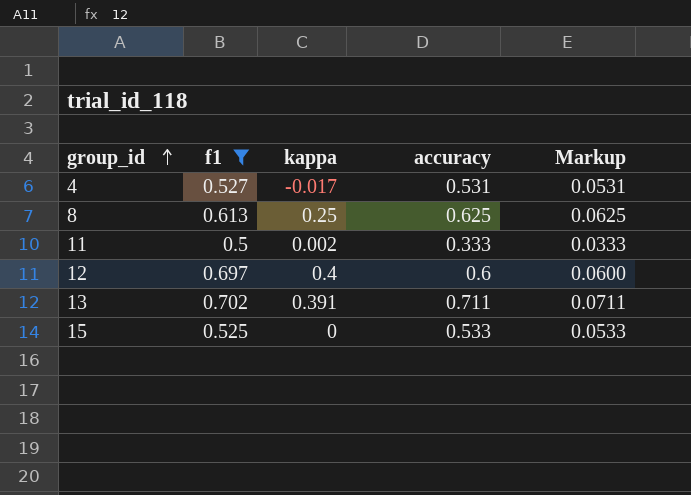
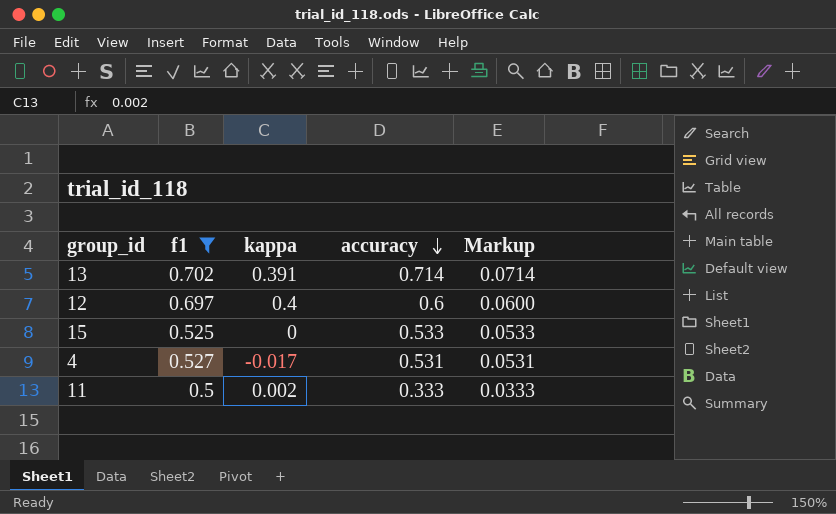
row order: group_id ascending -> accuracy descending
row 8: 0.613 | 0.25 | 0.625 | 0.0625 -> none
13 | accuracy: 0.711 -> 0.714
13 | Markup: 0.0711 -> 0.0714

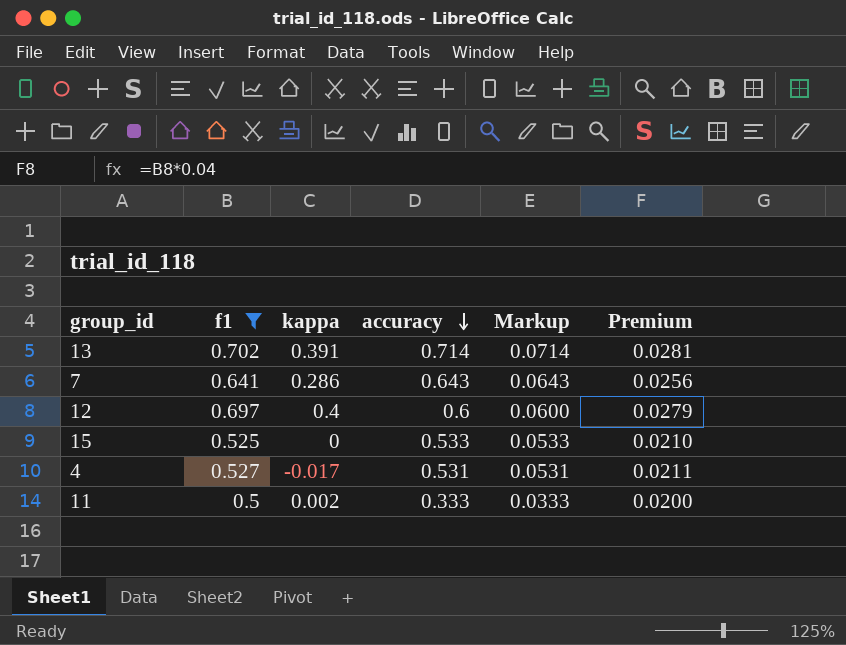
column Premium | formula: none -> [f1] * 0.04
row 7: none -> 0.641 | 0.286 | 0.643 | 0.0643 | 0.0256

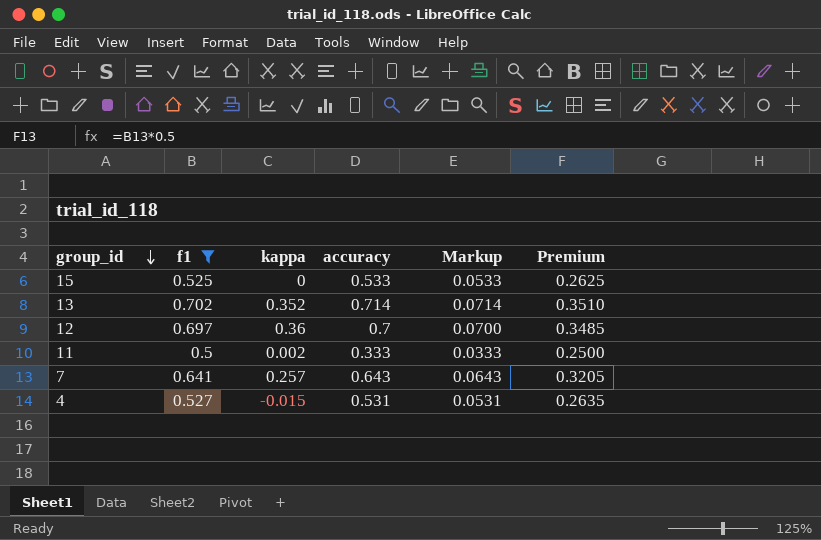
row order: accuracy descending -> group_id descending
column Premium | formula: [f1] * 0.04 -> [f1] * 0.5
13 | kappa: 0.391 -> 0.352
12 | kappa: 0.4 -> 0.36
12 | accuracy: 0.6 -> 0.7
12 | Markup: 0.0600 -> 0.0700
7 | kappa: 0.286 -> 0.257
4 | kappa: -0.017 -> -0.015

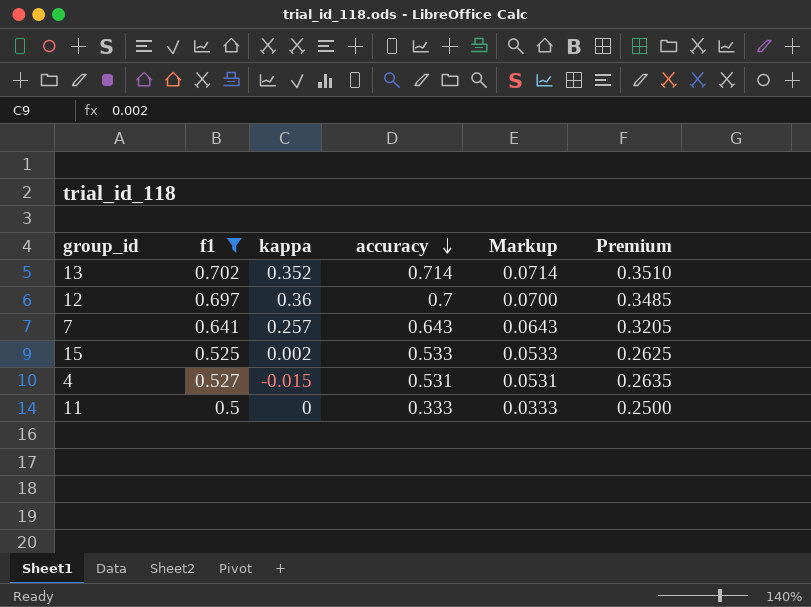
row order: group_id descending -> accuracy descending
15 | kappa: 0 -> 0.002
11 | kappa: 0.002 -> 0

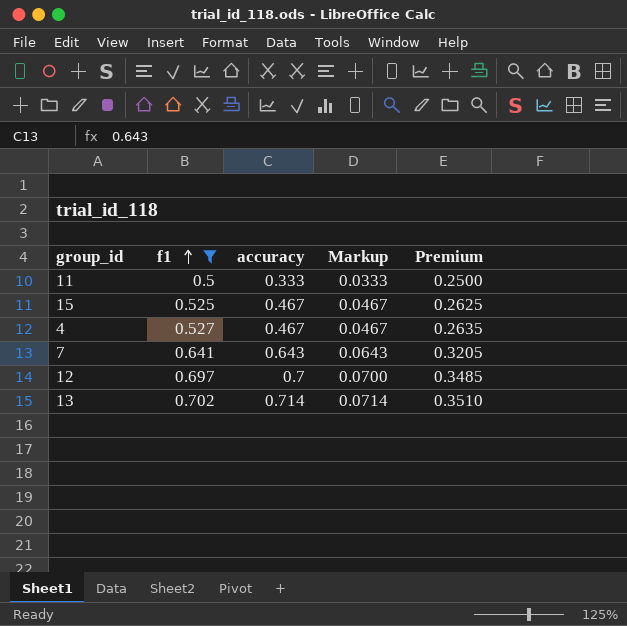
row order: accuracy descending -> f1 ascending
column kappa | position: 3 -> none
15 | accuracy: 0.533 -> 0.467
15 | Markup: 0.0533 -> 0.0467
4 | accuracy: 0.531 -> 0.467
4 | Markup: 0.0531 -> 0.0467

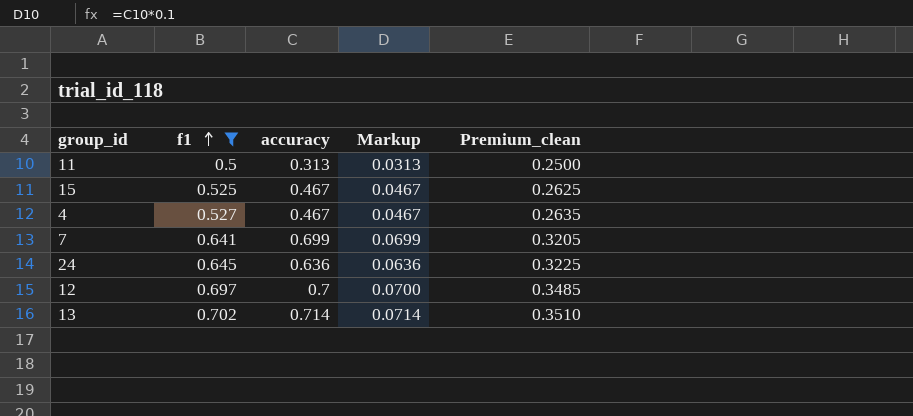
column name: Premium -> Premium_clean
11 | accuracy: 0.333 -> 0.313
11 | Markup: 0.0333 -> 0.0313
7 | accuracy: 0.643 -> 0.699
7 | Markup: 0.0643 -> 0.0699
row 24: none -> 0.645 | 0.636 | 0.0636 | 0.3225

